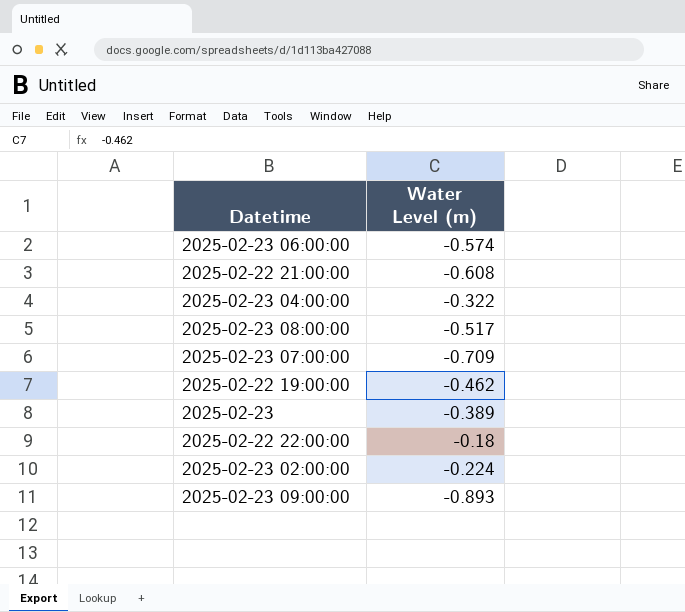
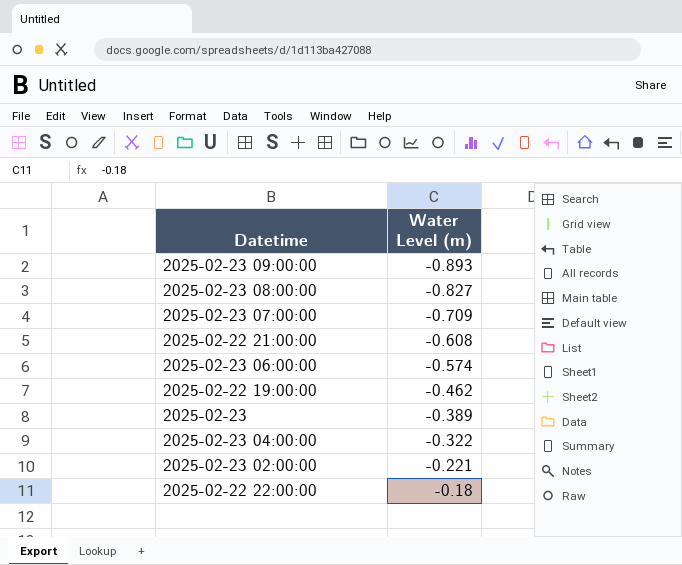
row order: none -> Water Level (m) ascending
2025-02-23 08:00:00 | Water Level (m): -0.517 -> -0.827
2025-02-23 02:00:00 | Water Level (m): -0.224 -> -0.221

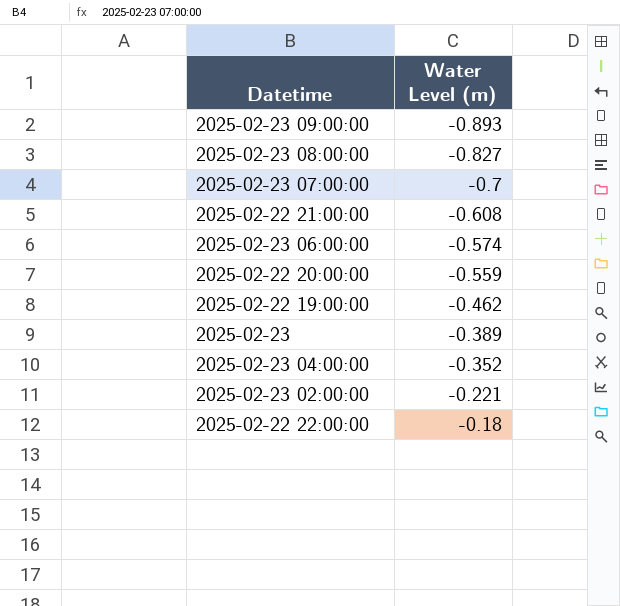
2025-02-23 07:00:00 | Water Level (m): -0.709 -> -0.7
row 2025-02-22 20:00:00: none -> -0.559
2025-02-23 04:00:00 | Water Level (m): -0.322 -> -0.352

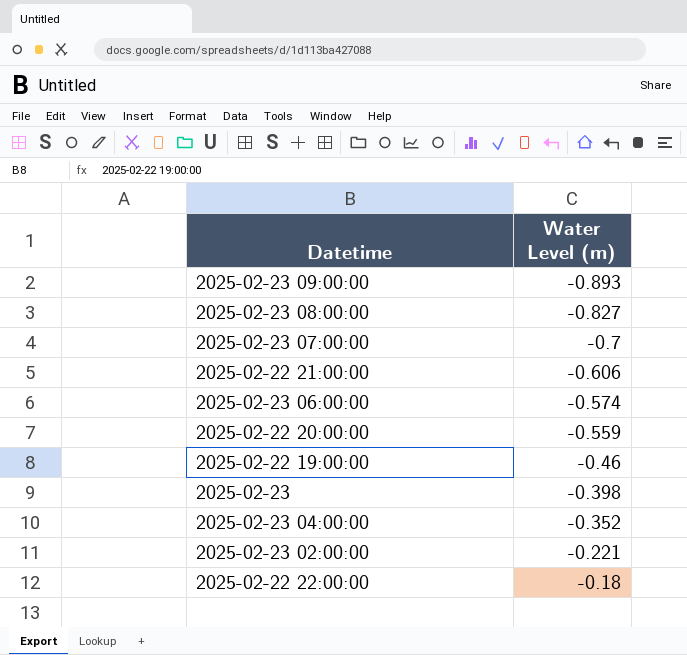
2025-02-22 21:00:00 | Water Level (m): -0.608 -> -0.606
2025-02-22 19:00:00 | Water Level (m): -0.462 -> -0.46
2025-02-23 | Water Level (m): -0.389 -> -0.398

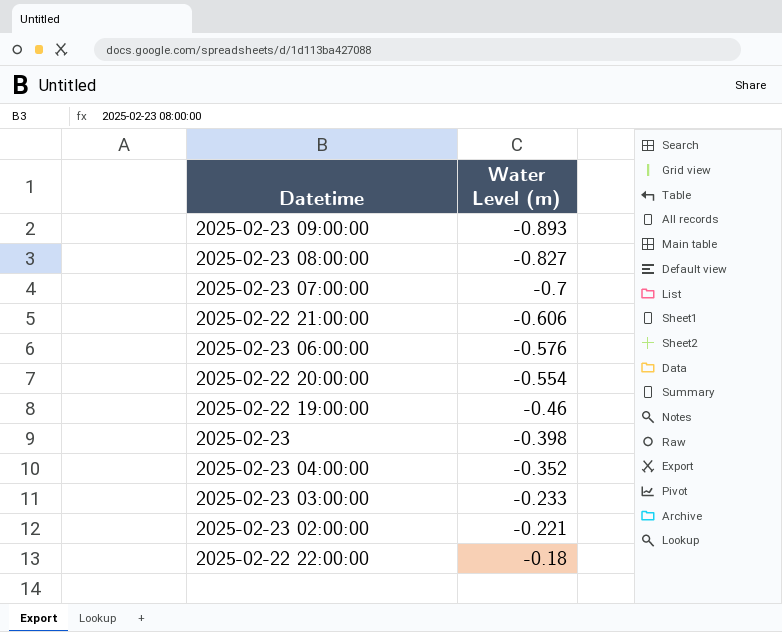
2025-02-23 06:00:00 | Water Level (m): -0.574 -> -0.576
2025-02-22 20:00:00 | Water Level (m): -0.559 -> -0.554
row 2025-02-23 03:00:00: none -> -0.233

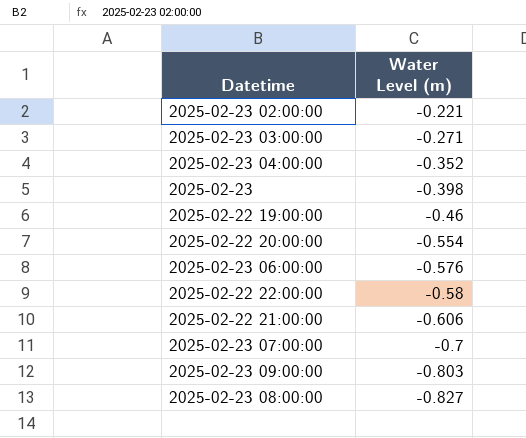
row order: Water Level (m) ascending -> Water Level (m) descending
2025-02-23 03:00:00 | Water Level (m): -0.233 -> -0.271
2025-02-22 22:00:00 | Water Level (m): -0.18 -> -0.58
2025-02-23 09:00:00 | Water Level (m): -0.893 -> -0.803

